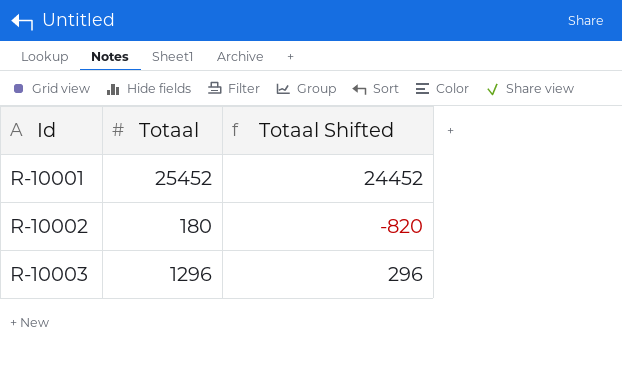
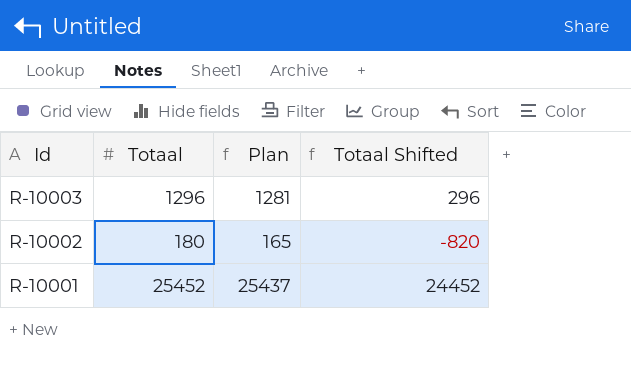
row order: Id ascending -> Id descending
column Plan | formula: none -> [Totaal] - 15

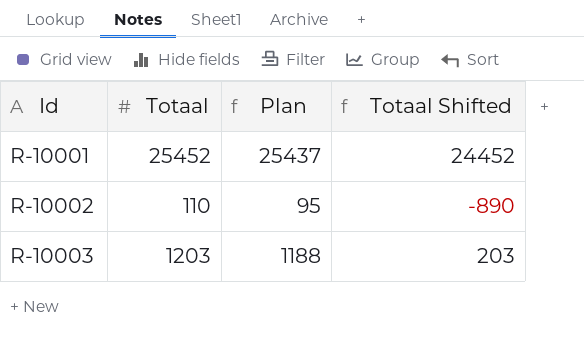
row order: Id descending -> Id ascending
R-10002 | Totaal: 180 -> 110
R-10002 | Plan: 165 -> 95
R-10002 | Totaal Shifted: -820 -> -890
R-10003 | Totaal: 1296 -> 1203
R-10003 | Plan: 1281 -> 1188
R-10003 | Totaal Shifted: 296 -> 203

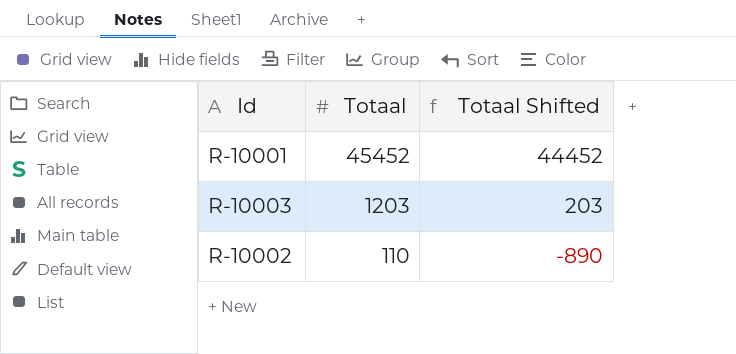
row order: Id ascending -> Totaal descending
column Plan | formula: [Totaal] - 15 -> none
R-10001 | Totaal: 25452 -> 45452
R-10001 | Totaal Shifted: 24452 -> 44452

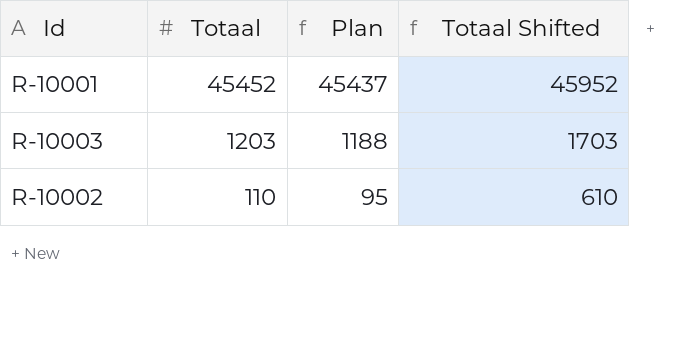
column Plan | formula: none -> [Totaal] - 15
column Totaal Shifted | formula: [Totaal] - 1000 -> [Totaal] + 500

